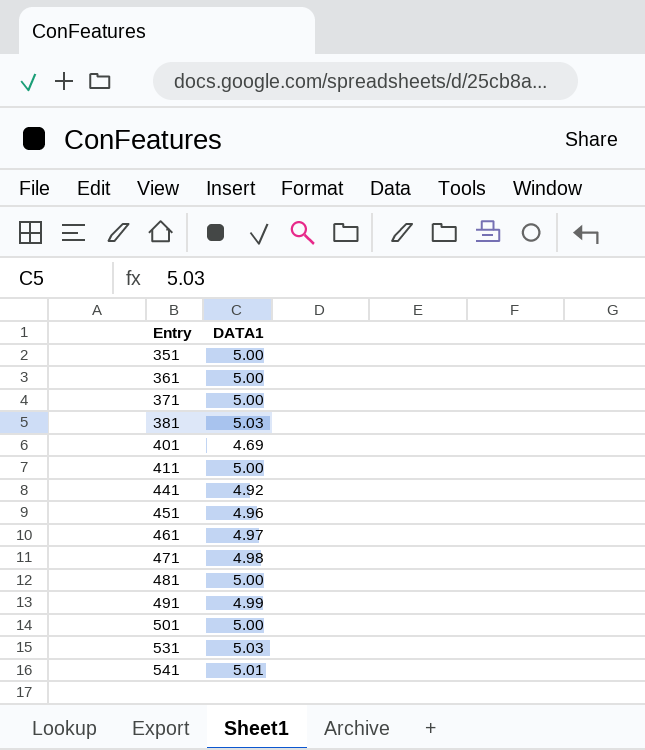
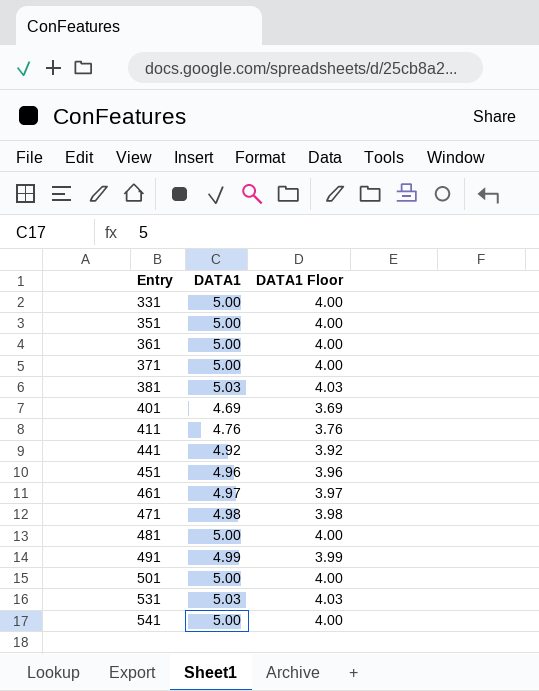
column DATA1 Floor | formula: none -> [DATA1] - 1
row 331: none -> 5.00 | 4.00
411 | DATA1: 5.00 -> 4.76
541 | DATA1: 5.01 -> 5.00

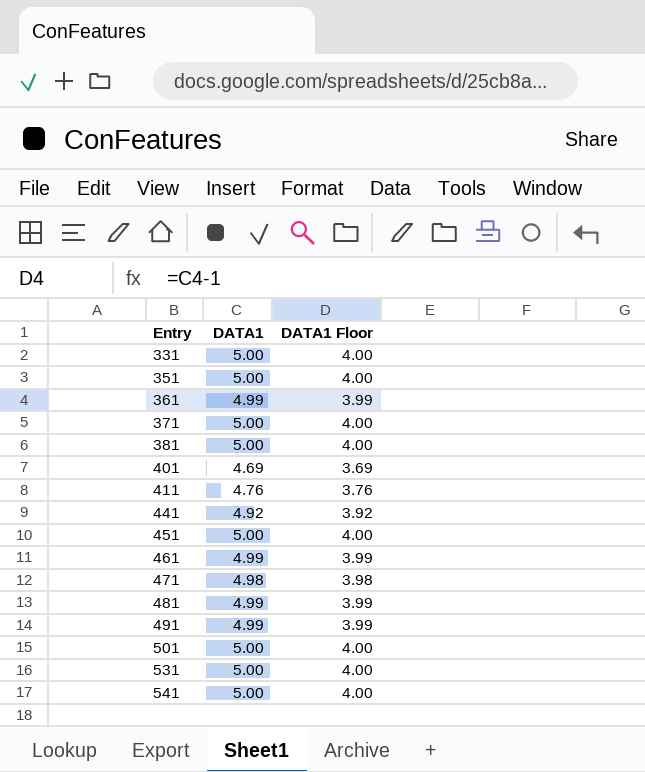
361 | DATA1: 5.00 -> 4.99
361 | DATA1 Floor: 4.00 -> 3.99
381 | DATA1: 5.03 -> 5.00
381 | DATA1 Floor: 4.03 -> 4.00
451 | DATA1: 4.96 -> 5.00
451 | DATA1 Floor: 3.96 -> 4.00
461 | DATA1: 4.97 -> 4.99
461 | DATA1 Floor: 3.97 -> 3.99
481 | DATA1: 5.00 -> 4.99
481 | DATA1 Floor: 4.00 -> 3.99
531 | DATA1: 5.03 -> 5.00
531 | DATA1 Floor: 4.03 -> 4.00

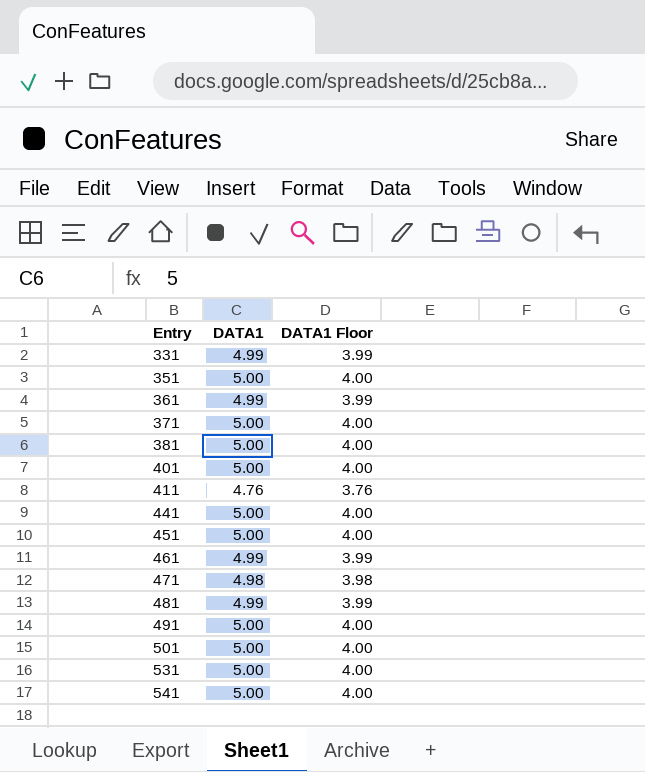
331 | DATA1: 5.00 -> 4.99
331 | DATA1 Floor: 4.00 -> 3.99
401 | DATA1: 4.69 -> 5.00
401 | DATA1 Floor: 3.69 -> 4.00
441 | DATA1: 4.92 -> 5.00
441 | DATA1 Floor: 3.92 -> 4.00
491 | DATA1: 4.99 -> 5.00
491 | DATA1 Floor: 3.99 -> 4.00

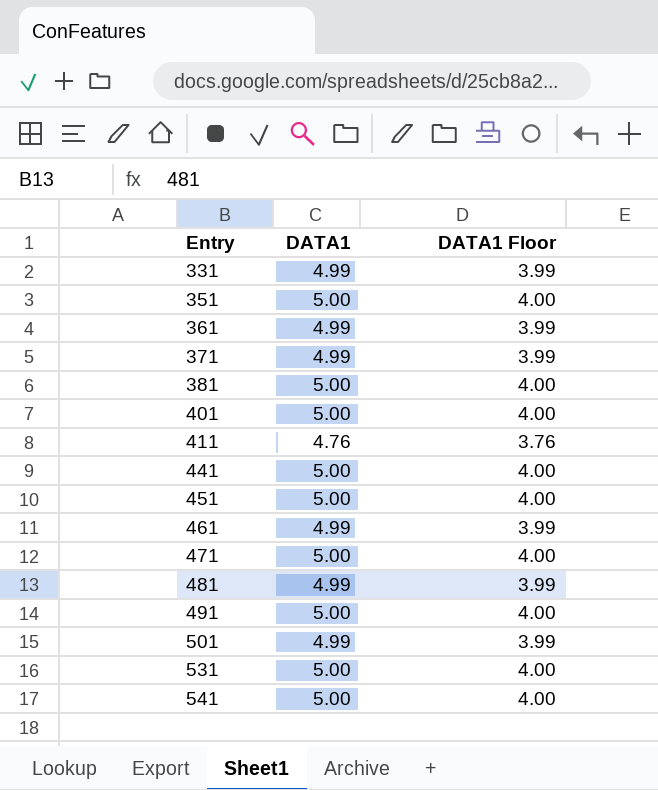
371 | DATA1: 5.00 -> 4.99
371 | DATA1 Floor: 4.00 -> 3.99
471 | DATA1: 4.98 -> 5.00
471 | DATA1 Floor: 3.98 -> 4.00
501 | DATA1: 5.00 -> 4.99
501 | DATA1 Floor: 4.00 -> 3.99

